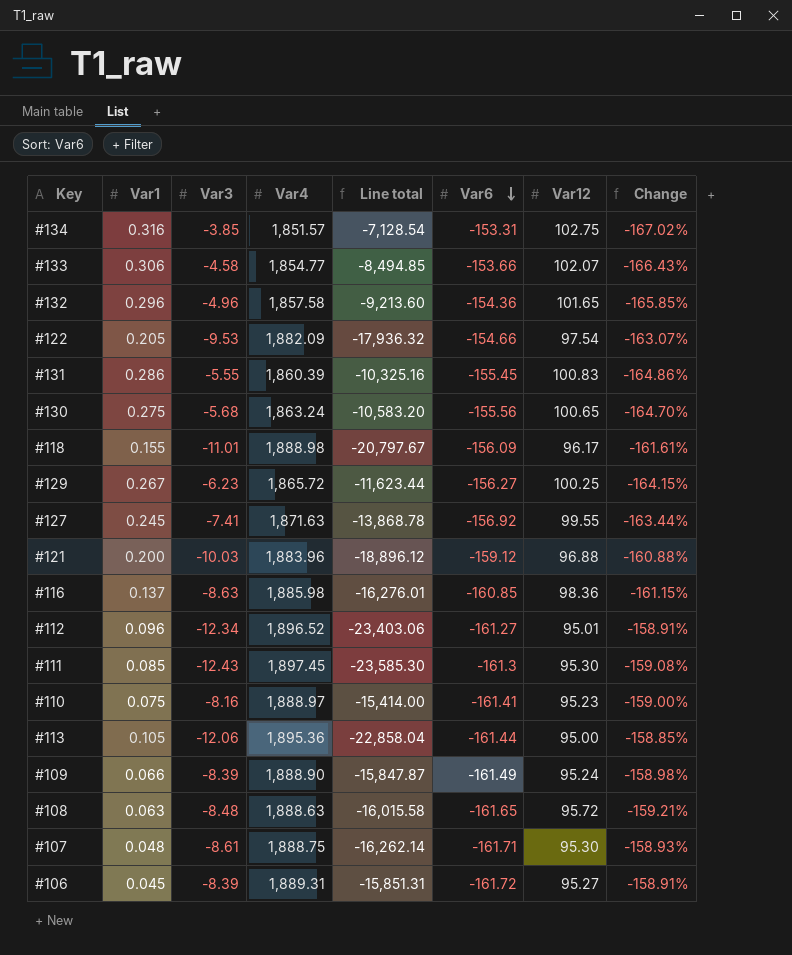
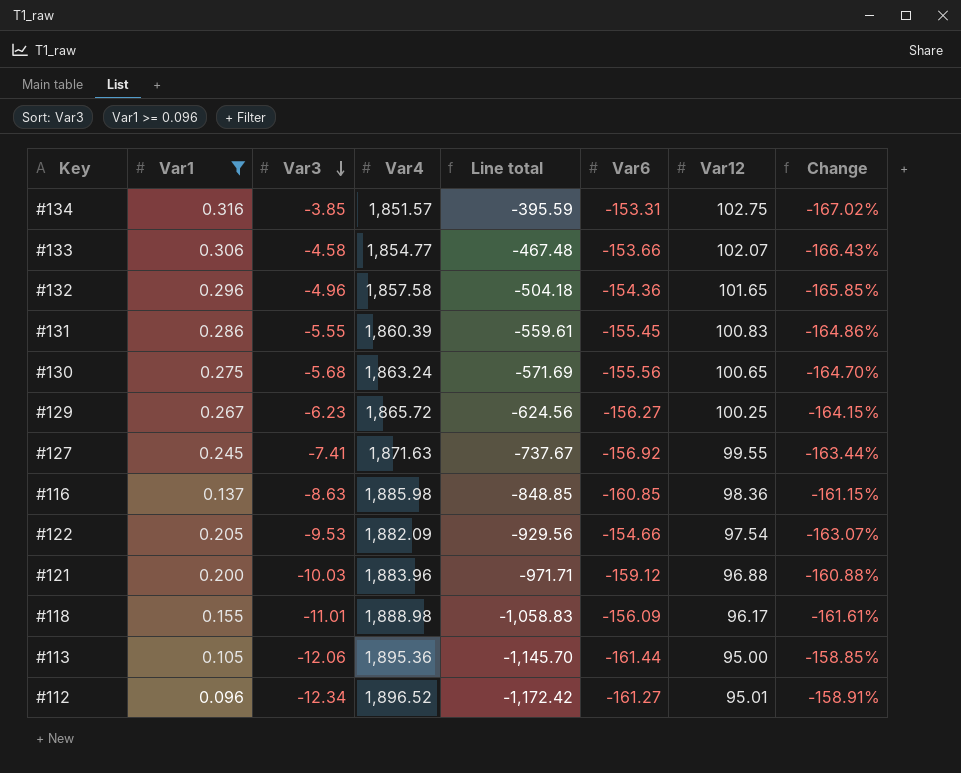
filter: none -> Var1 >= 0.096
row order: Var6 descending -> Var3 descending
column Line total | formula: [Var3] * [Var4] -> [Var3] * [Var12]

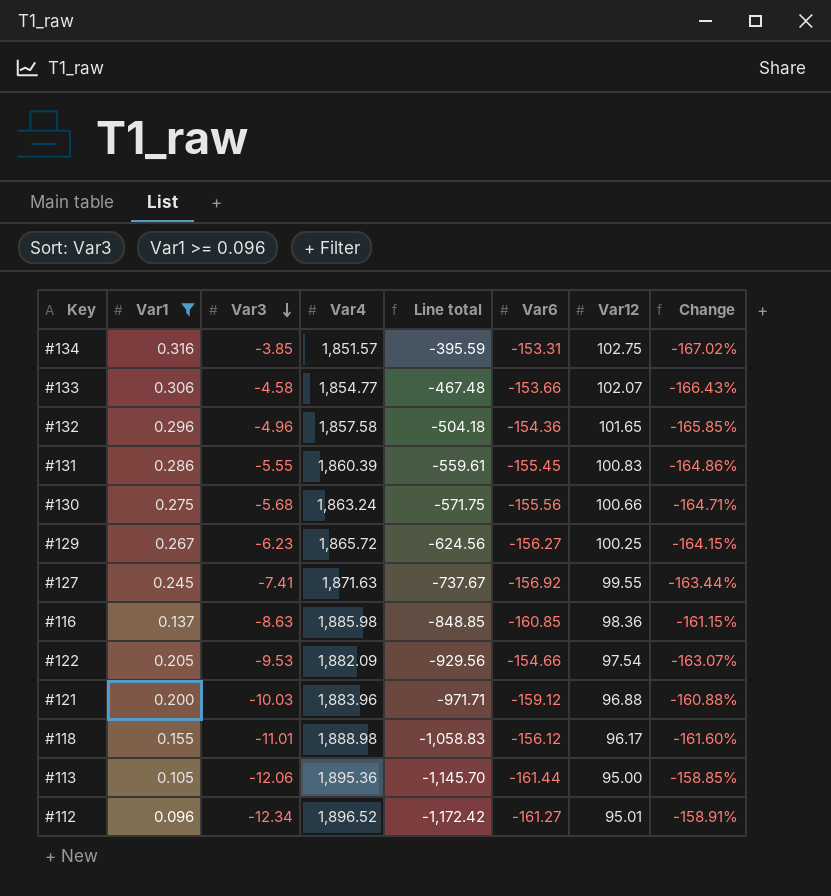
#130 | Line total: -571.69 -> -571.75
#130 | Var12: 100.65 -> 100.66
#130 | Change: -164.70% -> -164.71%
#118 | Var6: -156.09 -> -156.12
#118 | Change: -161.61% -> -161.60%

